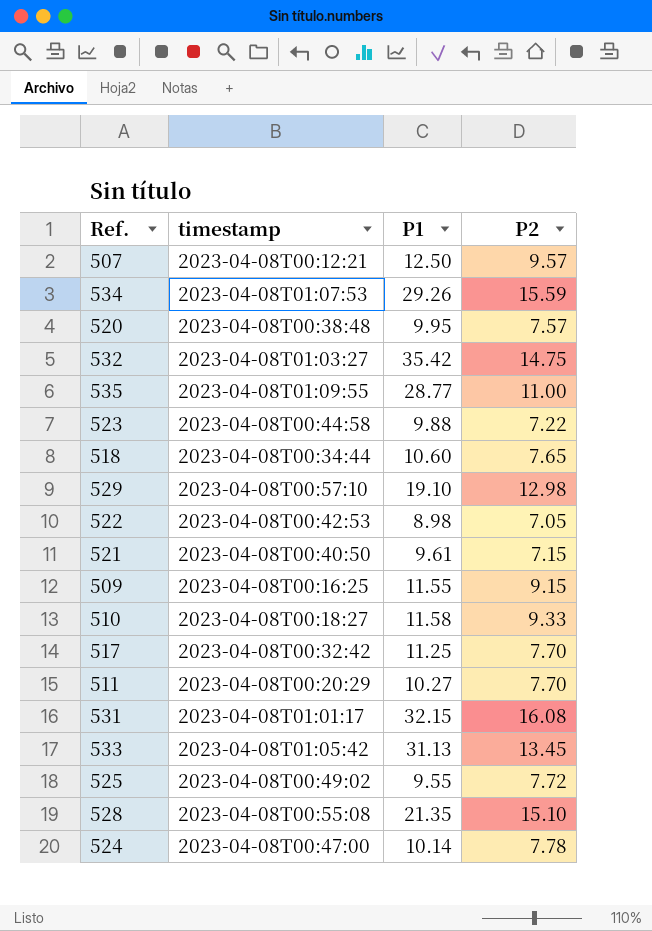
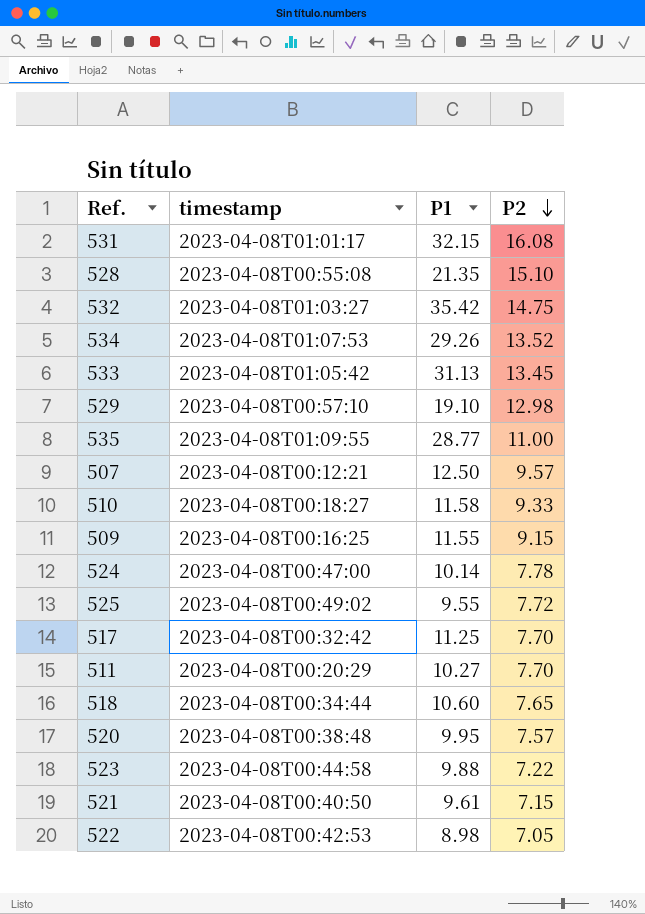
row order: none -> P2 descending
534 | P2: 15.59 -> 13.52

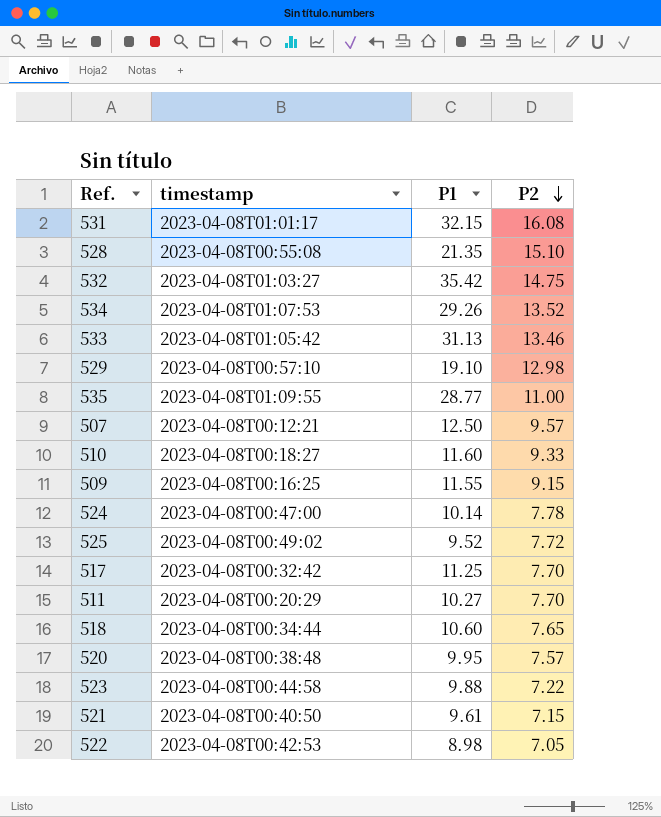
533 | P2: 13.45 -> 13.46
510 | P1: 11.58 -> 11.60
525 | P1: 9.55 -> 9.52

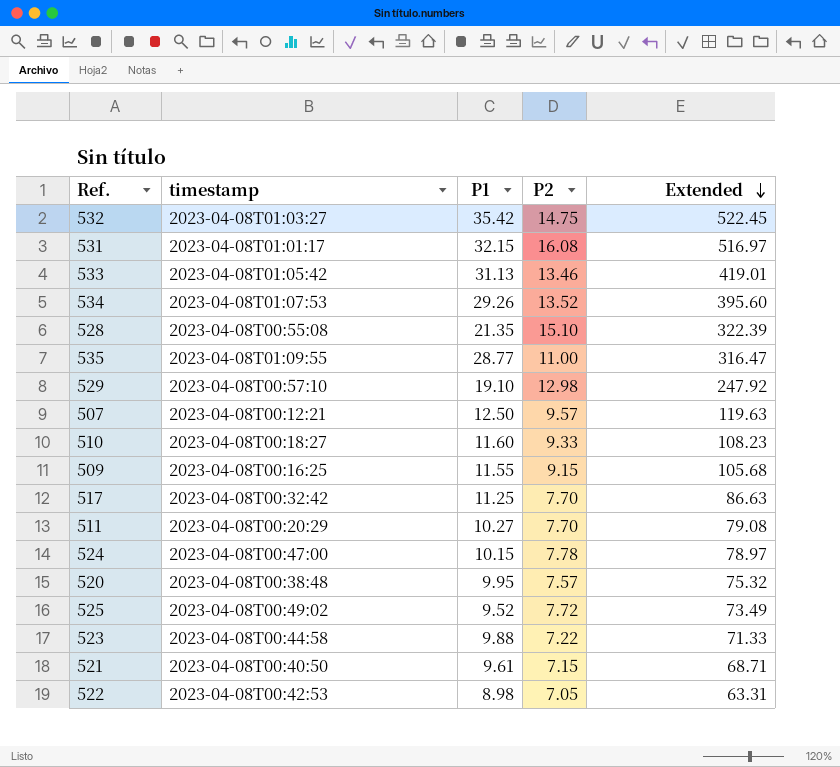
row order: P2 descending -> Extended descending
column Extended | formula: none -> [P1] * [P2]
row 518: 2023-04-08T00:34:44 | 10.60 | 7.65 -> none
524 | P1: 10.14 -> 10.15

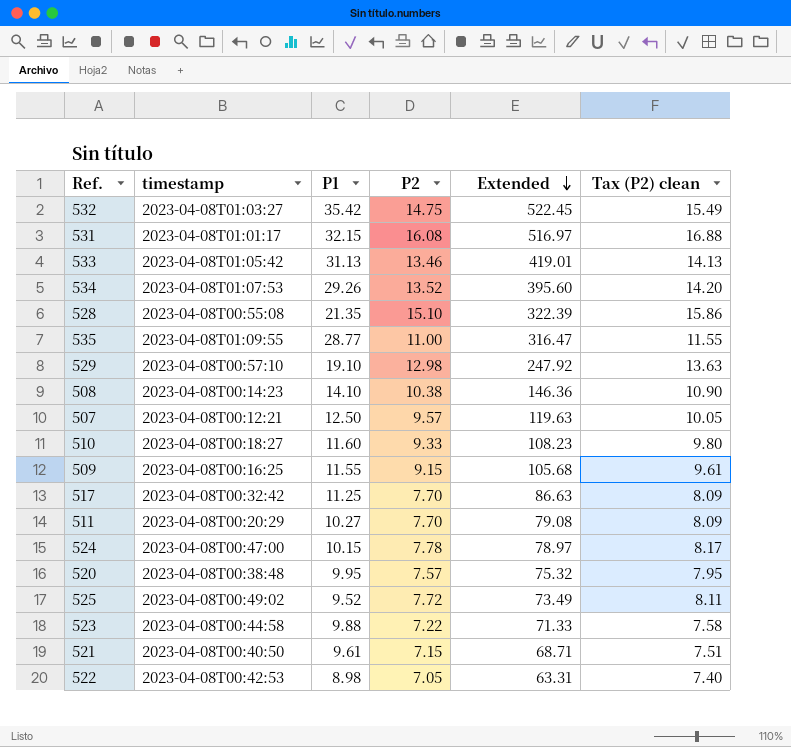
column Tax (P2) clean | formula: none -> [P2] * 1.05
row 508: none -> 2023-04-08T00:14:23 | 14.10 | 10.38 | 146.36 | 10.90

